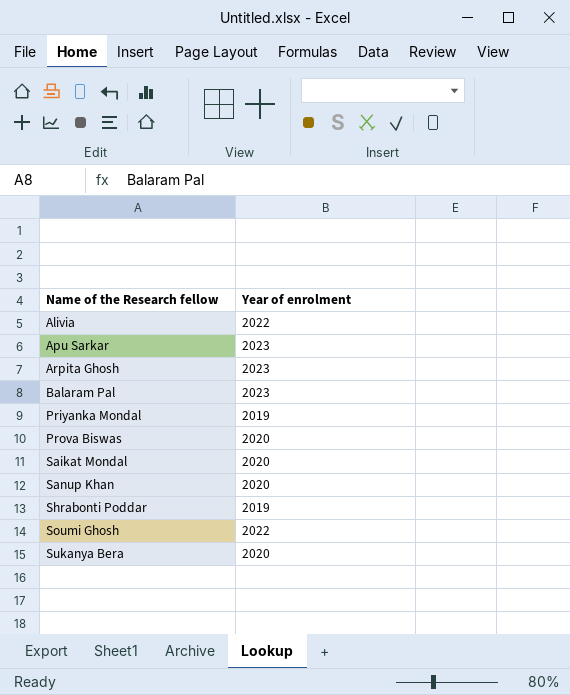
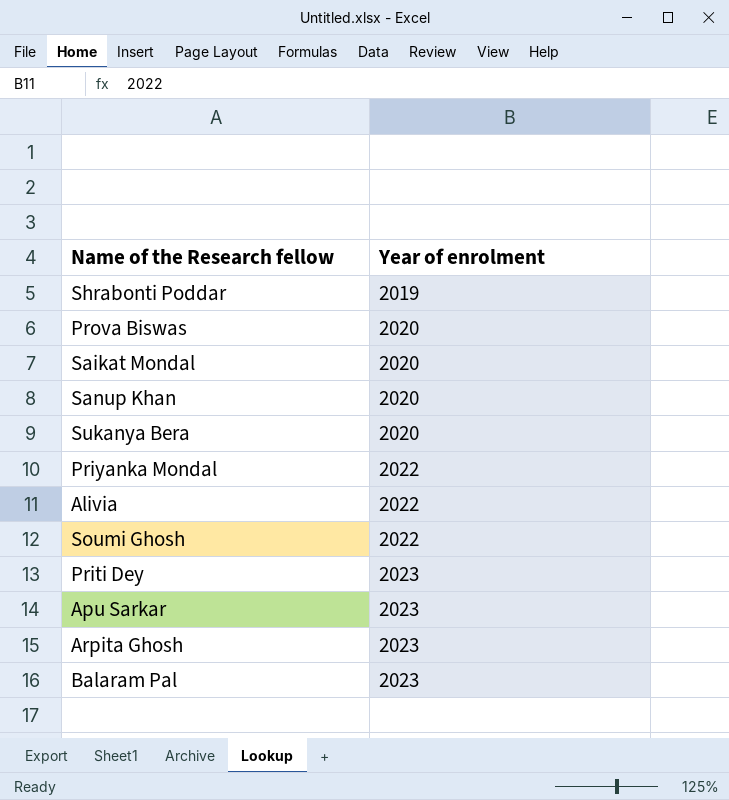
row order: Name of the Research fellow ascending -> Year of enrolment ascending
Priyanka Mondal | Year of enrolment: 2019 -> 2022
row Priti Dey: none -> 2023

